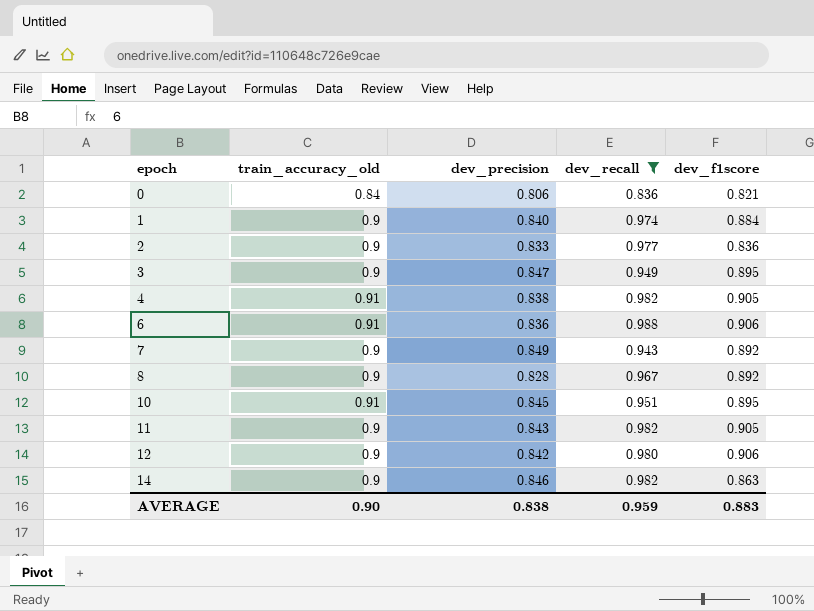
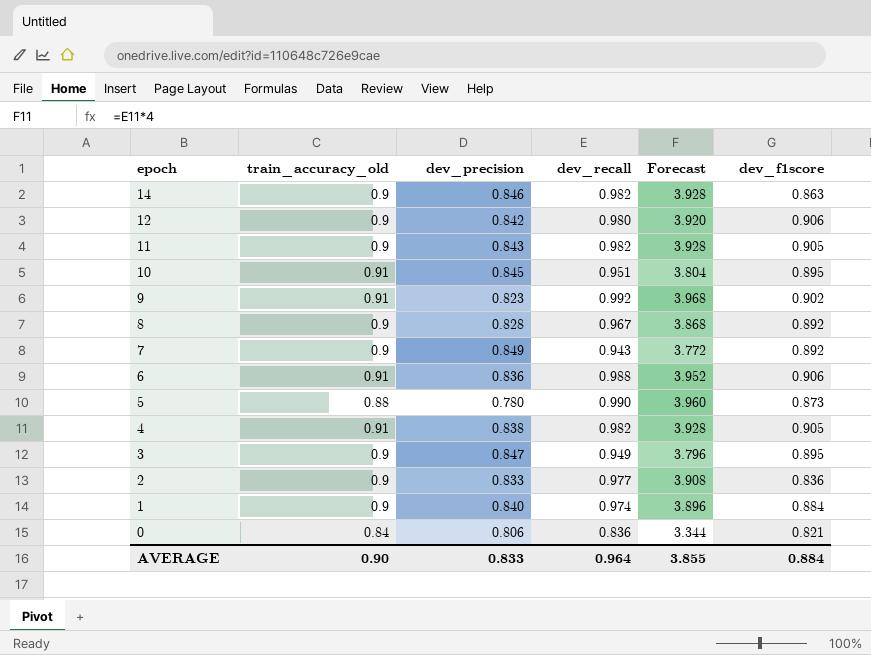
filter: dev_recall <= 0.988 -> none
row order: epoch ascending -> epoch descending
column Forecast | formula: none -> [dev_recall] * 4
AVERAGE | dev_precision: 0.838 -> 0.833
AVERAGE | dev_recall: 0.959 -> 0.964
AVERAGE | dev_f1score: 0.883 -> 0.884

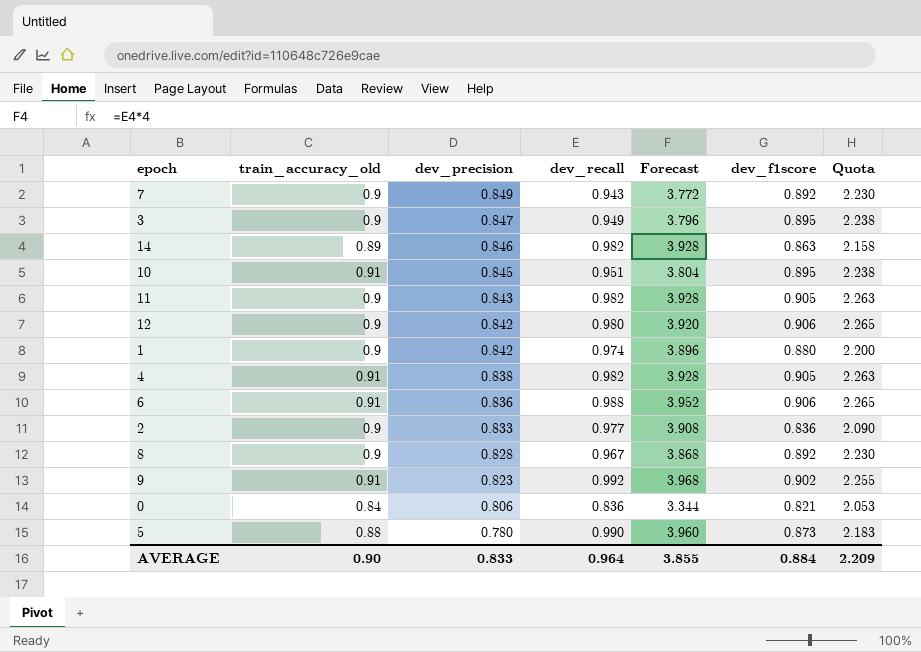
row order: epoch descending -> dev_precision descending
column Quota | formula: none -> [dev_f1score] * 2.5
14 | train_accuracy_old: 0.9 -> 0.89
1 | dev_precision: 0.840 -> 0.842
1 | dev_f1score: 0.884 -> 0.880

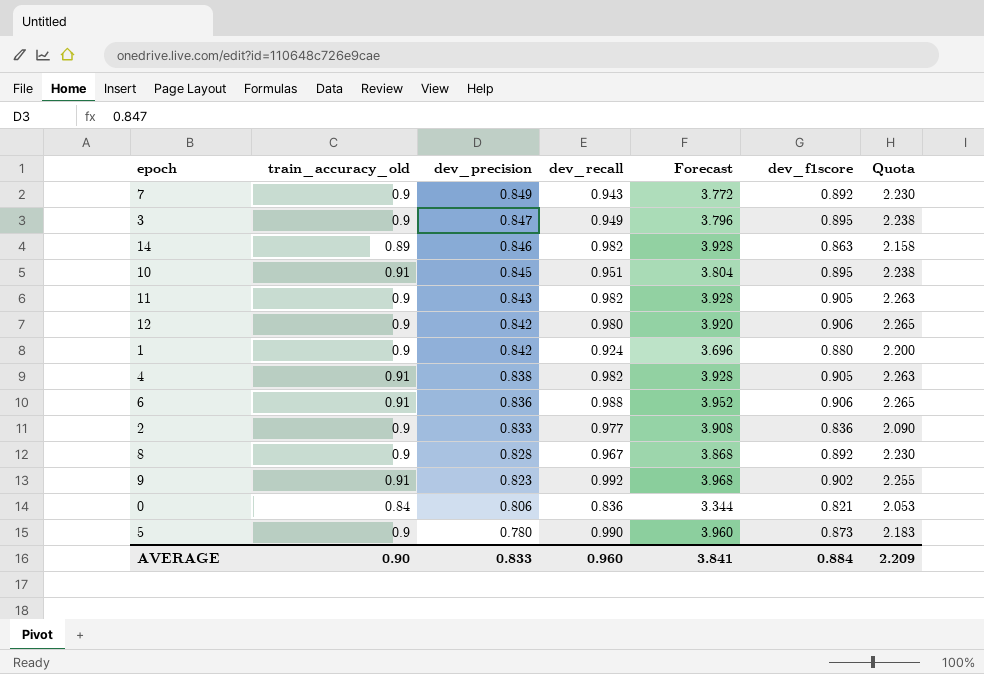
1 | dev_recall: 0.974 -> 0.924
1 | Forecast: 3.896 -> 3.696
5 | train_accuracy_old: 0.88 -> 0.9
AVERAGE | dev_recall: 0.964 -> 0.960
AVERAGE | Forecast: 3.855 -> 3.841

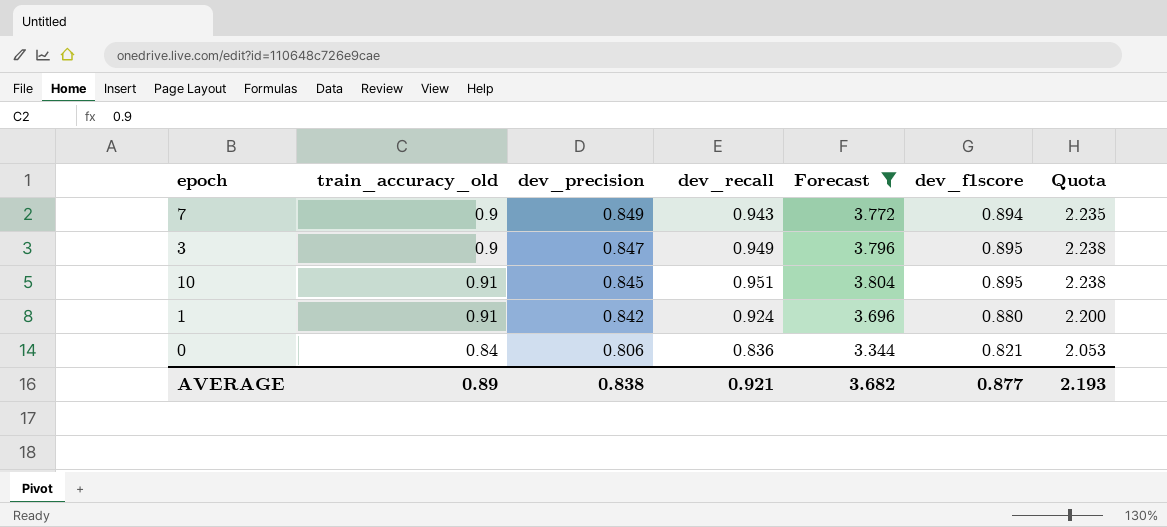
filter: none -> Forecast <= 3.804
7 | dev_f1score: 0.892 -> 0.894
7 | Quota: 2.230 -> 2.235
1 | train_accuracy_old: 0.9 -> 0.91
AVERAGE | train_accuracy_old: 0.90 -> 0.89
AVERAGE | dev_precision: 0.833 -> 0.838
AVERAGE | dev_recall: 0.960 -> 0.921
AVERAGE | Forecast: 3.841 -> 3.682
AVERAGE | dev_f1score: 0.884 -> 0.877
AVERAGE | Quota: 2.209 -> 2.193

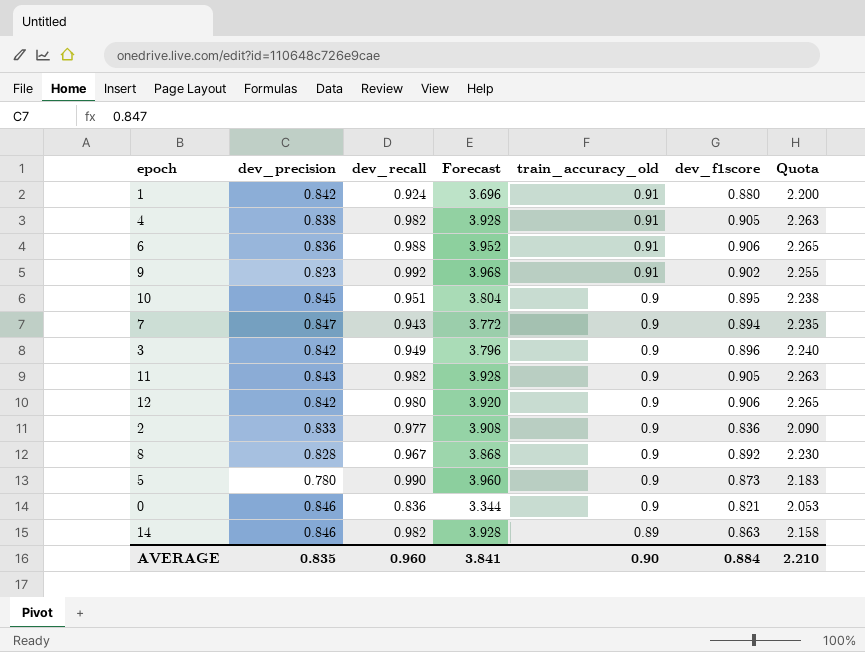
filter: Forecast <= 3.804 -> none
row order: dev_precision descending -> train_accuracy_old descending
column train_accuracy_old | position: 2 -> 5
10 | train_accuracy_old: 0.91 -> 0.9
7 | dev_precision: 0.849 -> 0.847
3 | dev_precision: 0.847 -> 0.842
3 | dev_f1score: 0.895 -> 0.896
3 | Quota: 2.238 -> 2.240
0 | dev_precision: 0.806 -> 0.846
0 | train_accuracy_old: 0.84 -> 0.9
AVERAGE | dev_precision: 0.838 -> 0.835
AVERAGE | dev_recall: 0.921 -> 0.960
AVERAGE | Forecast: 3.682 -> 3.841
AVERAGE | train_accuracy_old: 0.89 -> 0.90
AVERAGE | dev_f1score: 0.877 -> 0.884
AVERAGE | Quota: 2.193 -> 2.210

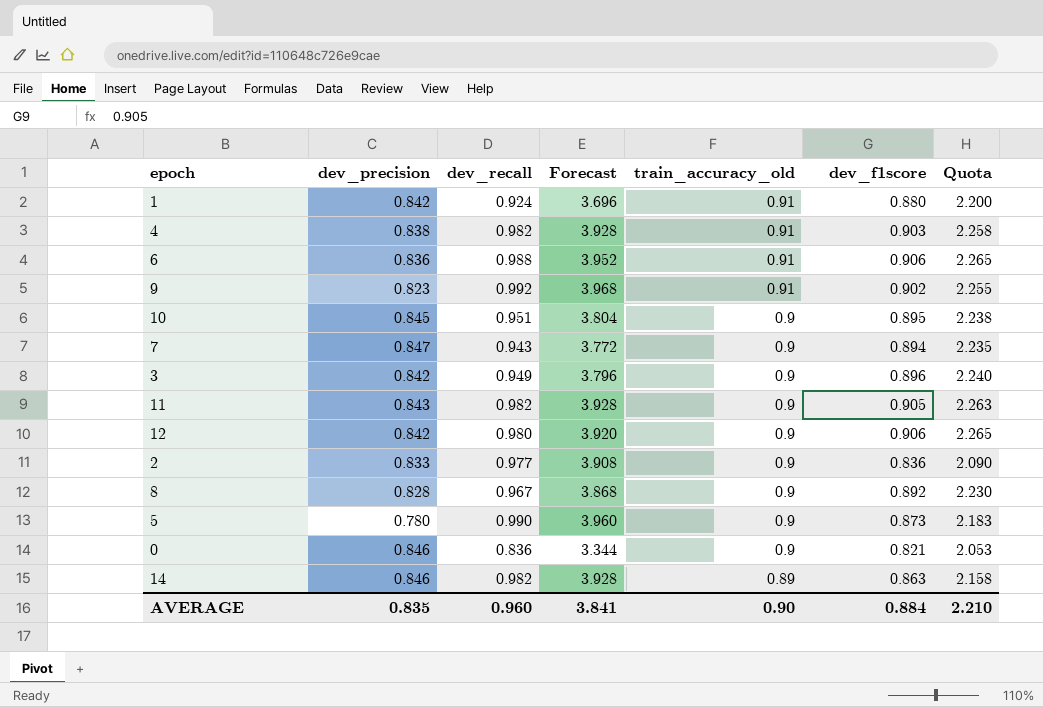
4 | dev_f1score: 0.905 -> 0.903
4 | Quota: 2.263 -> 2.258

